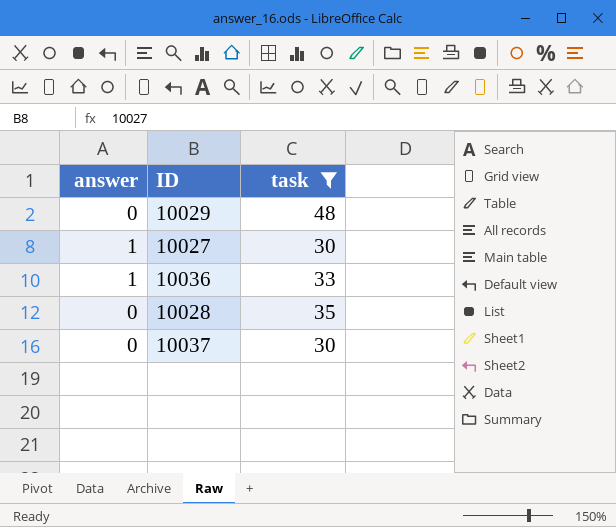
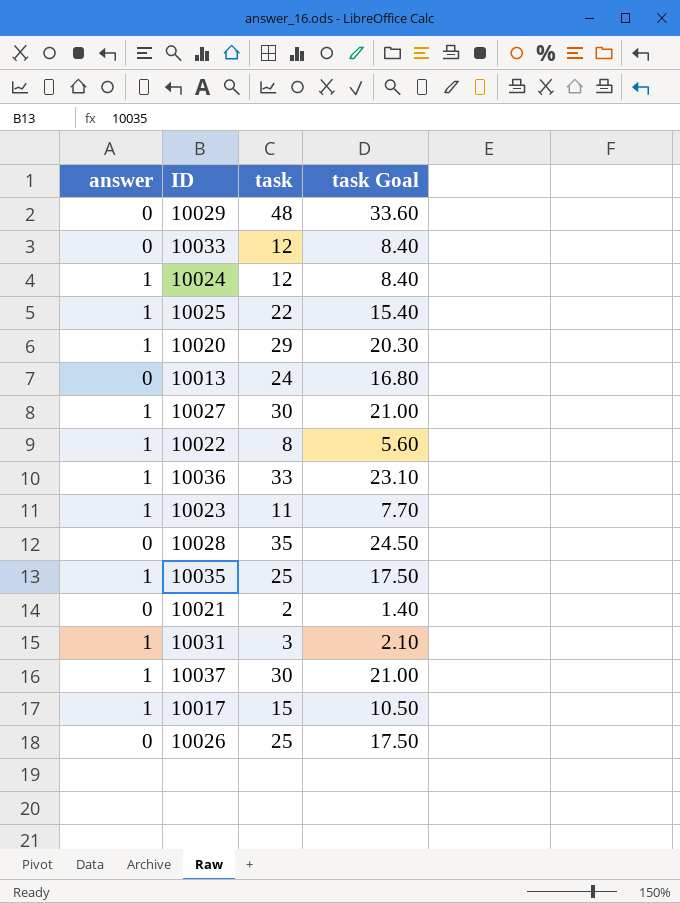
filter: task >= 30 -> none
column task Goal | formula: none -> [task] * 0.7
10037 | answer: 0 -> 1

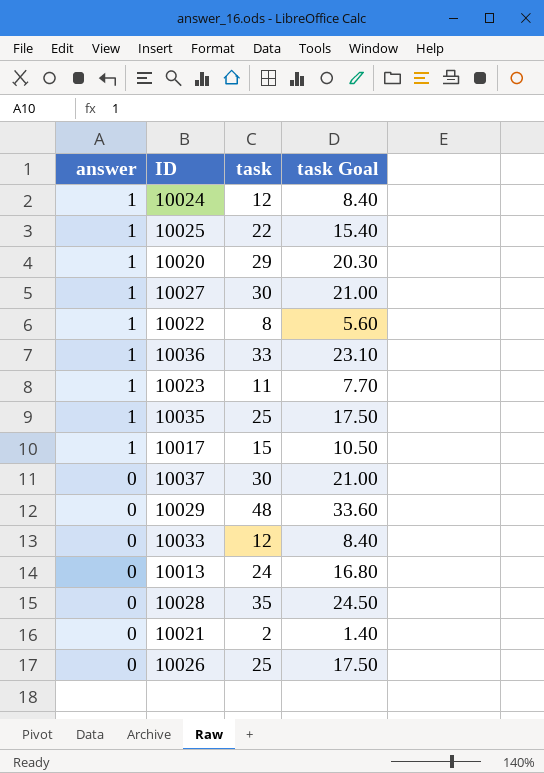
row order: none -> answer descending
row 10031: 1 | 3 | 2.10 -> none
10037 | answer: 1 -> 0

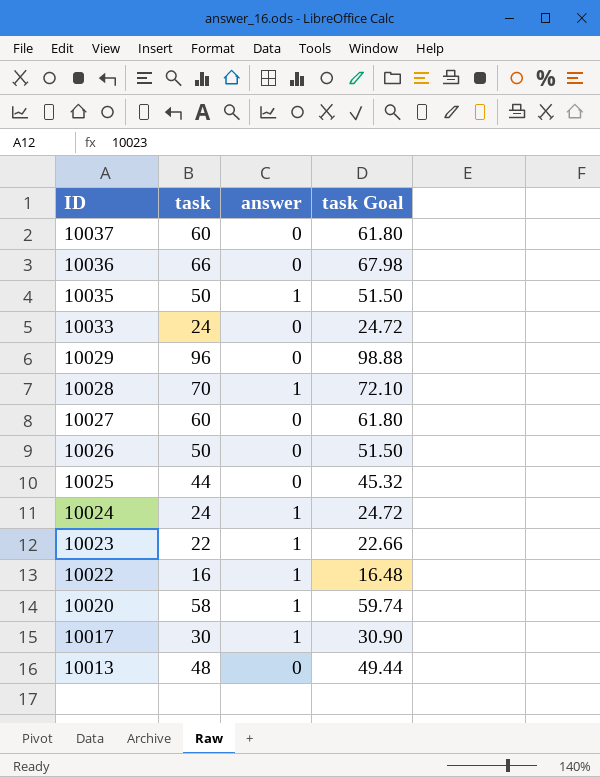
row order: answer descending -> ID descending
column answer | position: 1 -> 3
column task Goal | formula: [task] * 0.7 -> [task] * 1.03
row 10021: 0 | 2 | 1.40 -> none
10037 | task: 30 -> 60
10036 | task: 33 -> 66
10036 | answer: 1 -> 0
10035 | task: 25 -> 50
10033 | task: 12 -> 24
10029 | task: 48 -> 96
10028 | task: 35 -> 70
10028 | answer: 0 -> 1
10027 | task: 30 -> 60
10027 | answer: 1 -> 0
10026 | task: 25 -> 50
10025 | task: 22 -> 44
10025 | answer: 1 -> 0
10024 | task: 12 -> 24
10023 | task: 11 -> 22
10022 | task: 8 -> 16
10020 | task: 29 -> 58
10017 | task: 15 -> 30
10013 | task: 24 -> 48

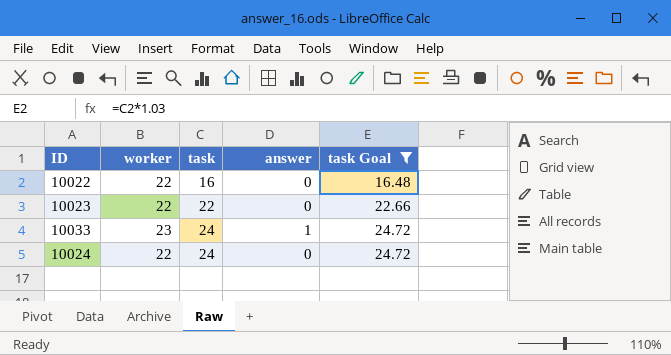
filter: none -> task Goal <= 24.72
row order: ID descending -> task ascending
column worker | position: none -> 2
10022 | answer: 1 -> 0
10023 | answer: 1 -> 0
10033 | answer: 0 -> 1
10024 | answer: 1 -> 0

